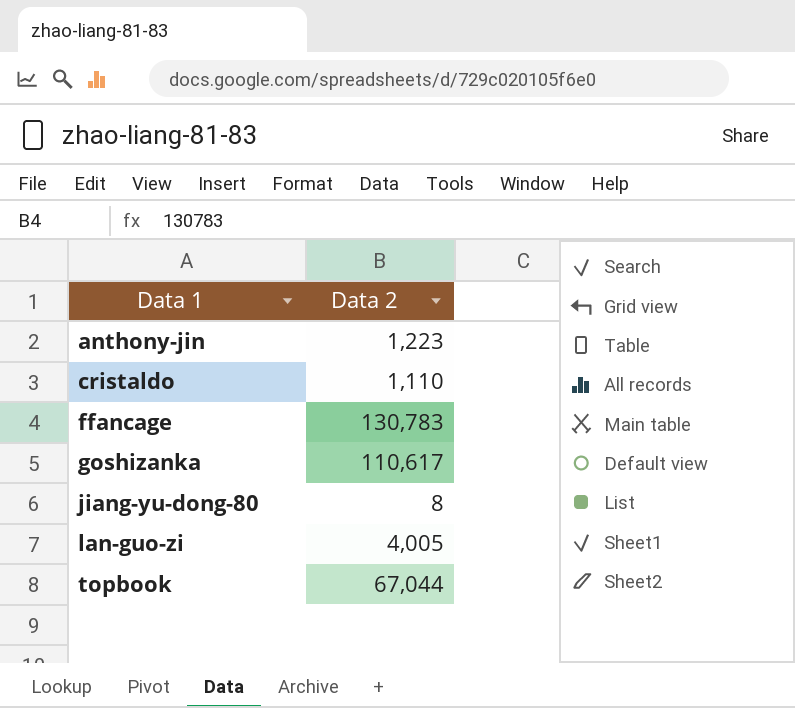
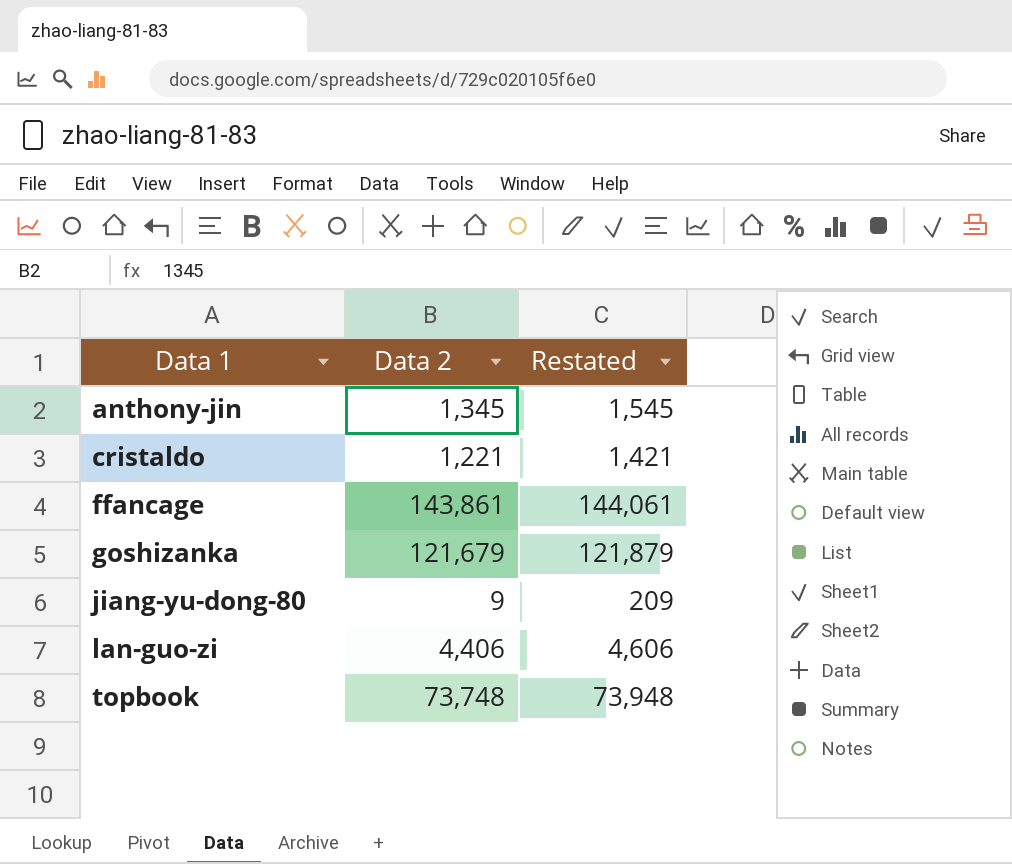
column Restated | formula: none -> [Data 2] + 200
anthony-jin | Data 2: 1,223 -> 1,345
cristaldo | Data 2: 1,110 -> 1,221
ffancage | Data 2: 130,783 -> 143,861
goshizanka | Data 2: 110,617 -> 121,679
jiang-yu-dong-80 | Data 2: 8 -> 9
lan-guo-zi | Data 2: 4,005 -> 4,406
topbook | Data 2: 67,044 -> 73,748

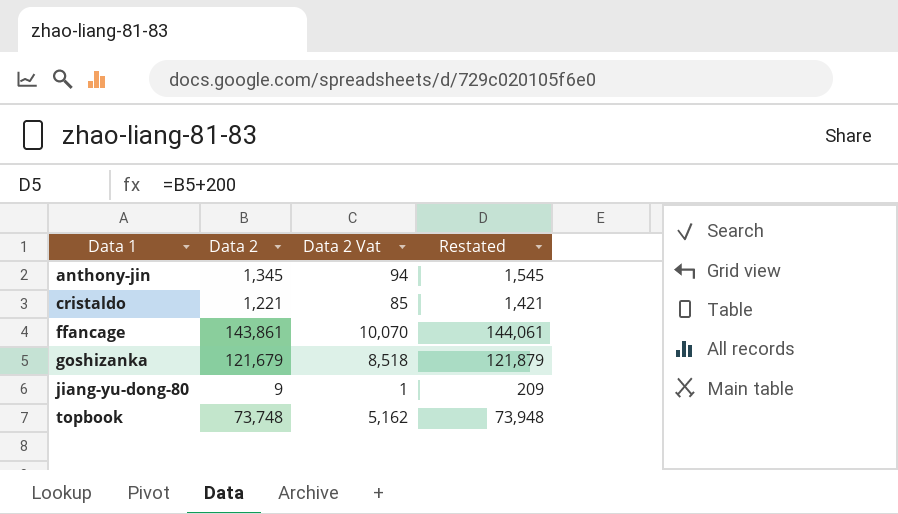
column Data 2 Vat | formula: none -> [Data 2] * 0.07
row lan-guo-zi: 4,406 | 4,606 -> none

